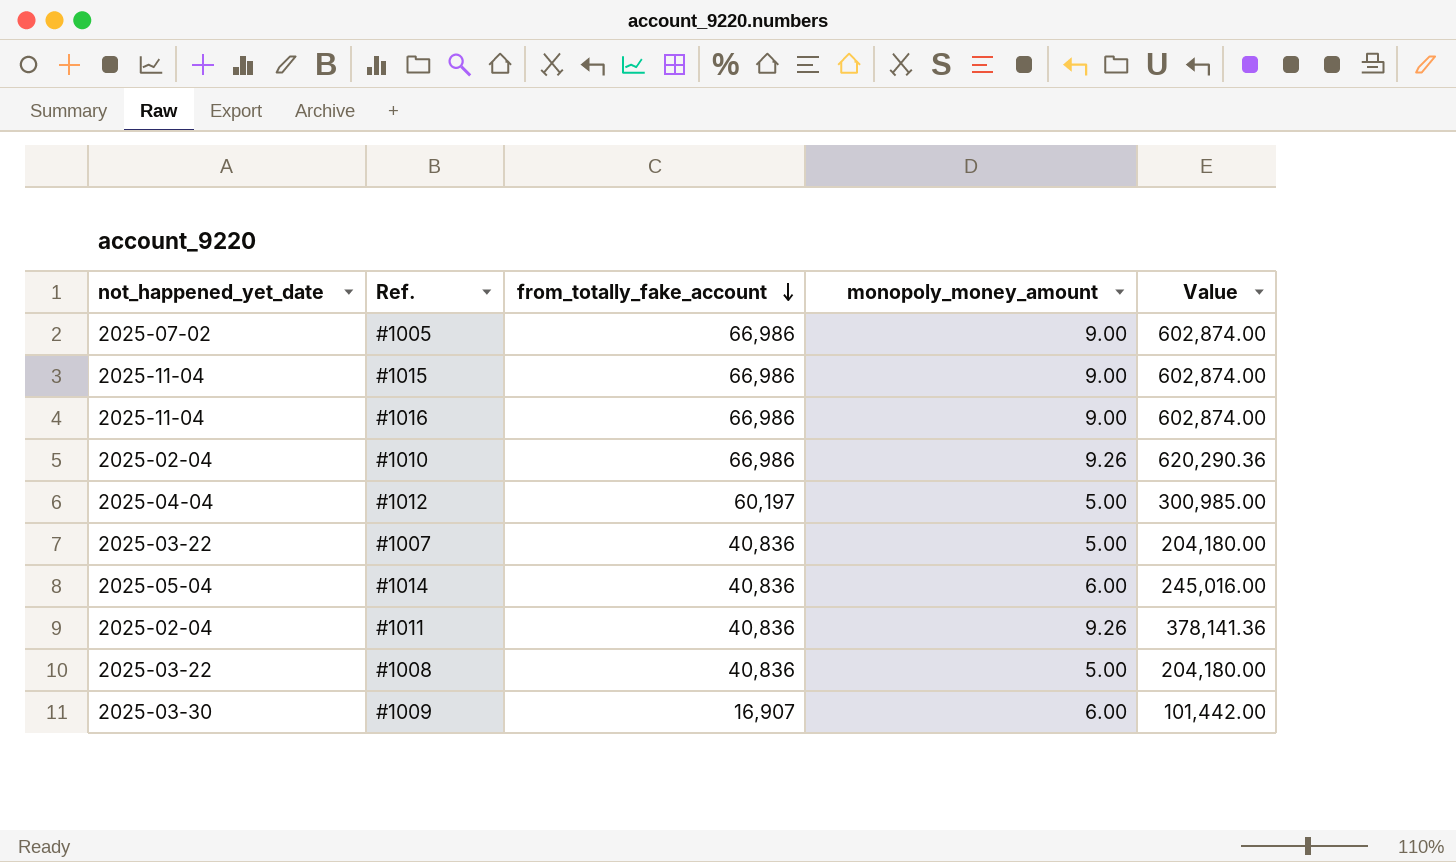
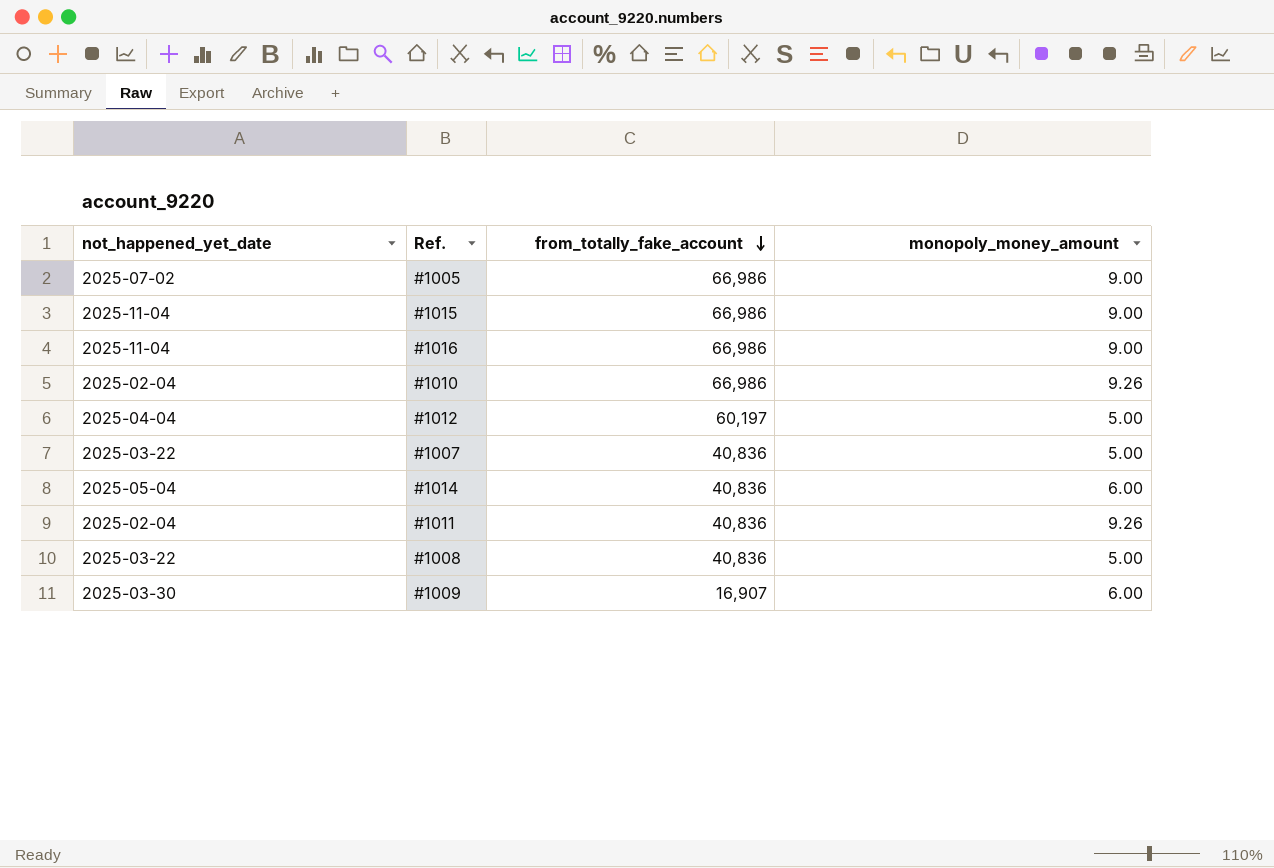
column Value | formula: [from_totally_fake_account] * [monopoly_money_amount] -> none

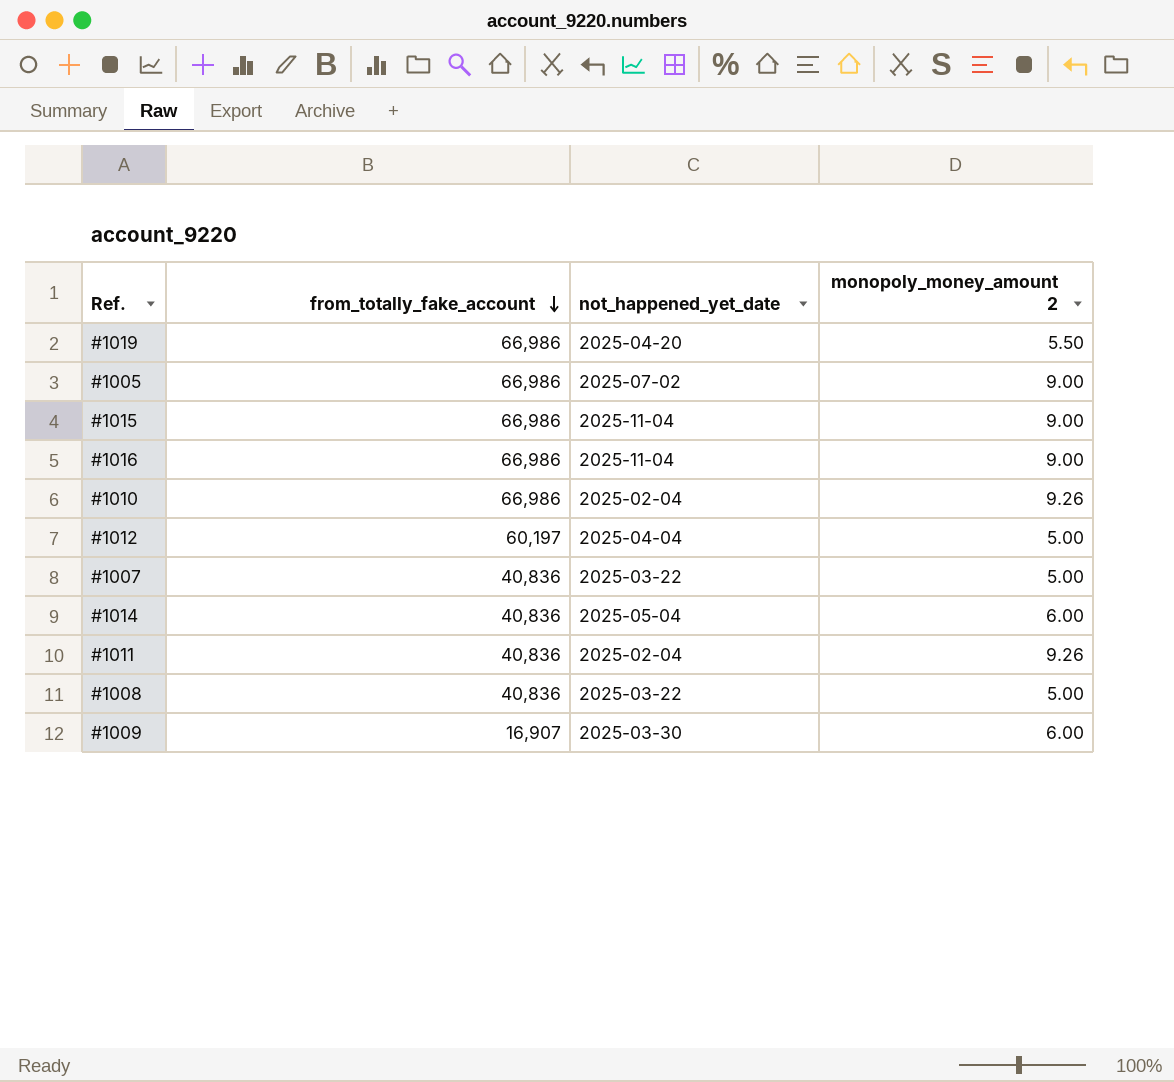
column not_happened_yet_date | position: 1 -> 3
column name: monopoly_money_amount -> monopoly_money_amount 2
row #1019: none -> 66,986 | 2025-04-20 | 5.50

